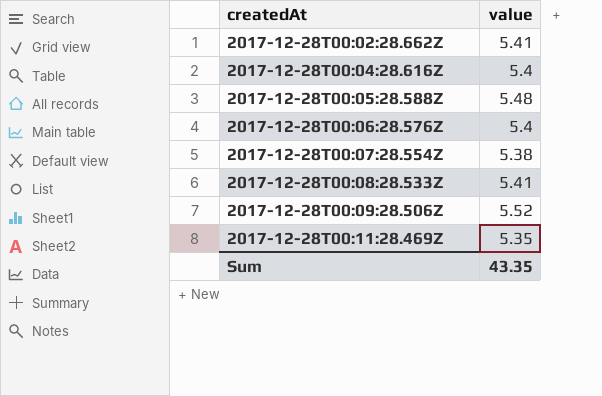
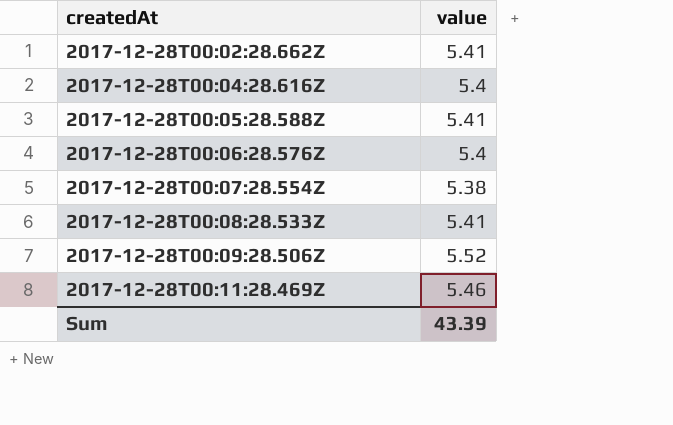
2017-12-28T00:05:28.588Z | value: 5.48 -> 5.41
2017-12-28T00:11:28.469Z | value: 5.35 -> 5.46
Sum | value: 43.35 -> 43.39

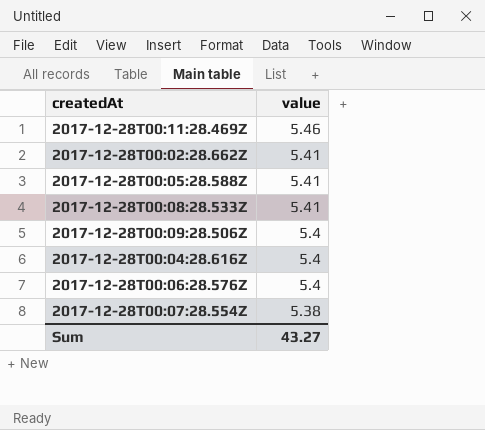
row order: createdAt ascending -> value descending
2017-12-28T00:09:28.506Z | value: 5.52 -> 5.4
Sum | value: 43.39 -> 43.27

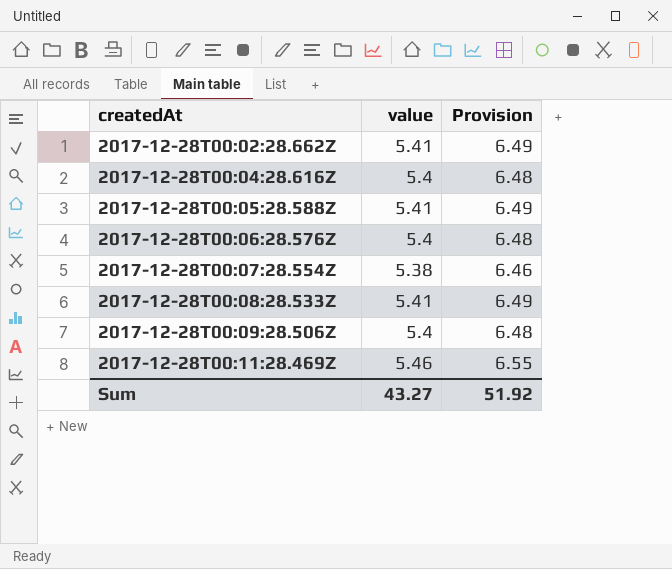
row order: value descending -> createdAt ascending
column Provision | formula: none -> [value] * 1.2

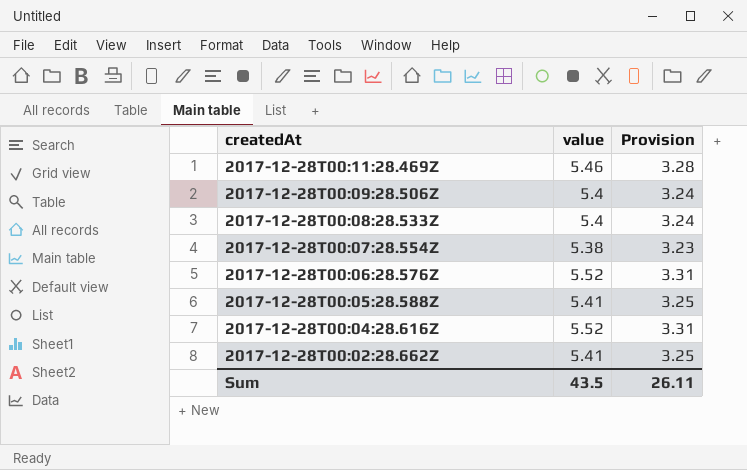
row order: createdAt ascending -> createdAt descending
column Provision | formula: [value] * 1.2 -> [value] * 0.6
2017-12-28T00:08:28.533Z | value: 5.41 -> 5.4
2017-12-28T00:06:28.576Z | value: 5.4 -> 5.52
2017-12-28T00:04:28.616Z | value: 5.4 -> 5.52
Sum | value: 43.27 -> 43.5
Sum | Provision: 51.92 -> 26.11

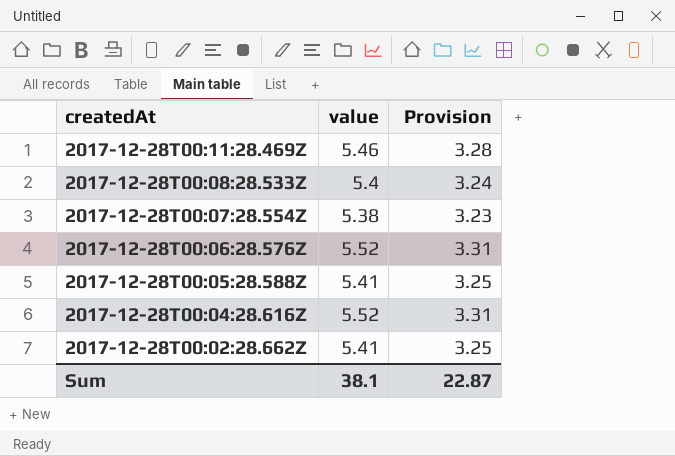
row 2017-12-28T00:09:28.506Z: 5.4 | 3.24 -> none
Sum | value: 43.5 -> 38.1
Sum | Provision: 26.11 -> 22.87

